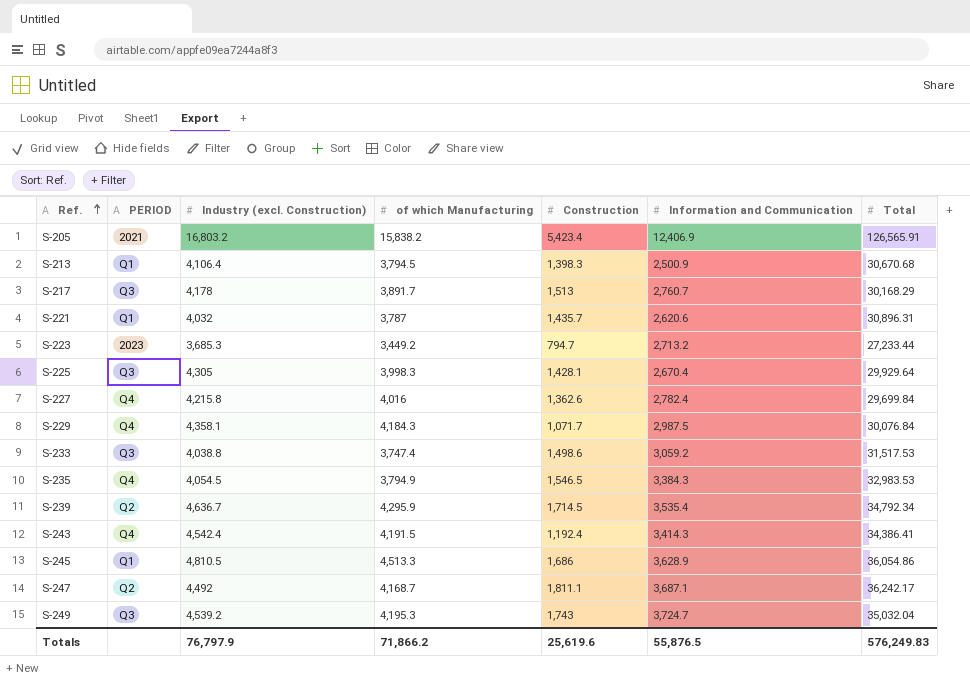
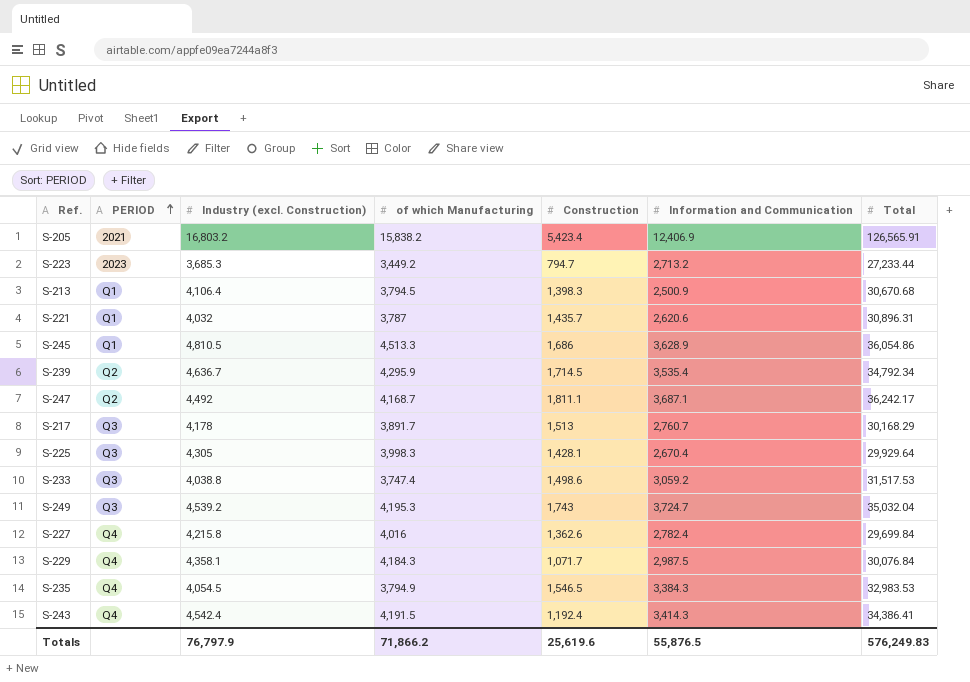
row order: Ref. ascending -> PERIOD ascending

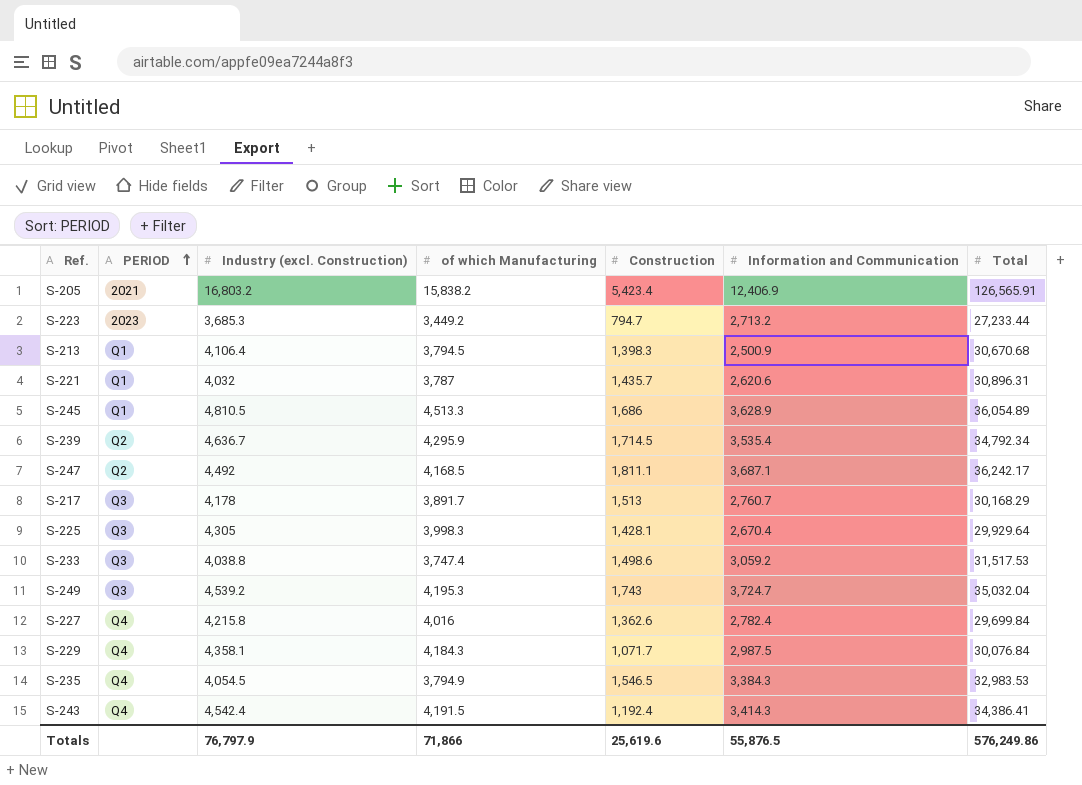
S-245 | Total: 36,054.86 -> 36,054.89
S-247 | of which Manufacturing: 4,168.7 -> 4,168.5
Totals | of which Manufacturing: 71,866.2 -> 71,866
Totals | Total: 576,249.83 -> 576,249.86

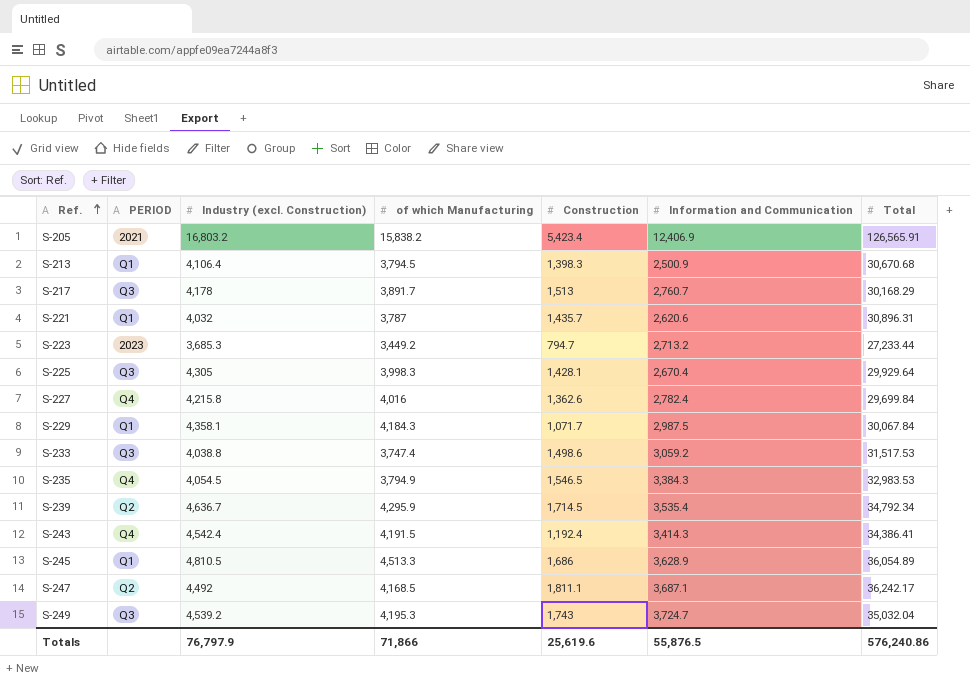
row order: PERIOD ascending -> Ref. ascending
S-229 | PERIOD: Q4 -> Q1
S-229 | Total: 30,076.84 -> 30,067.84
Totals | Total: 576,249.86 -> 576,240.86

